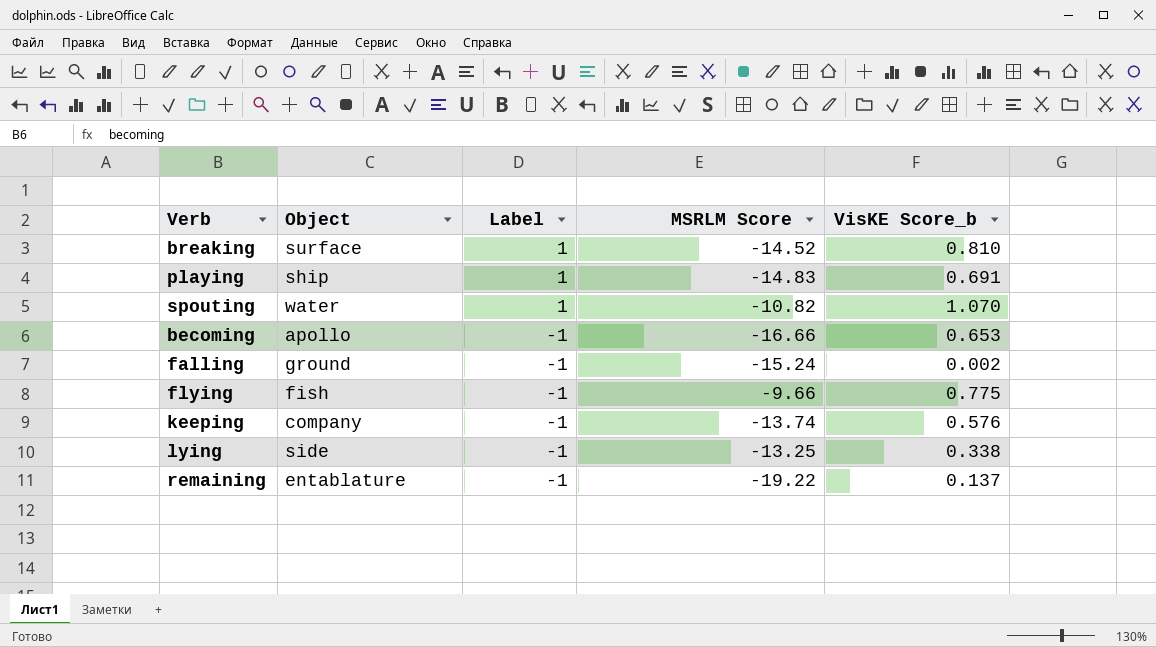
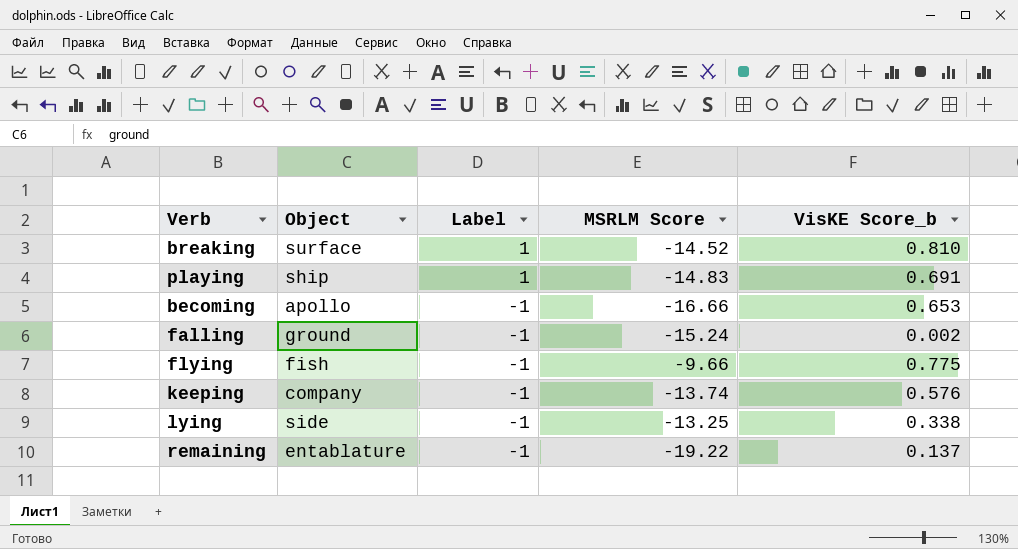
row spouting: water | 1 | -10.82 | 1.070 -> none

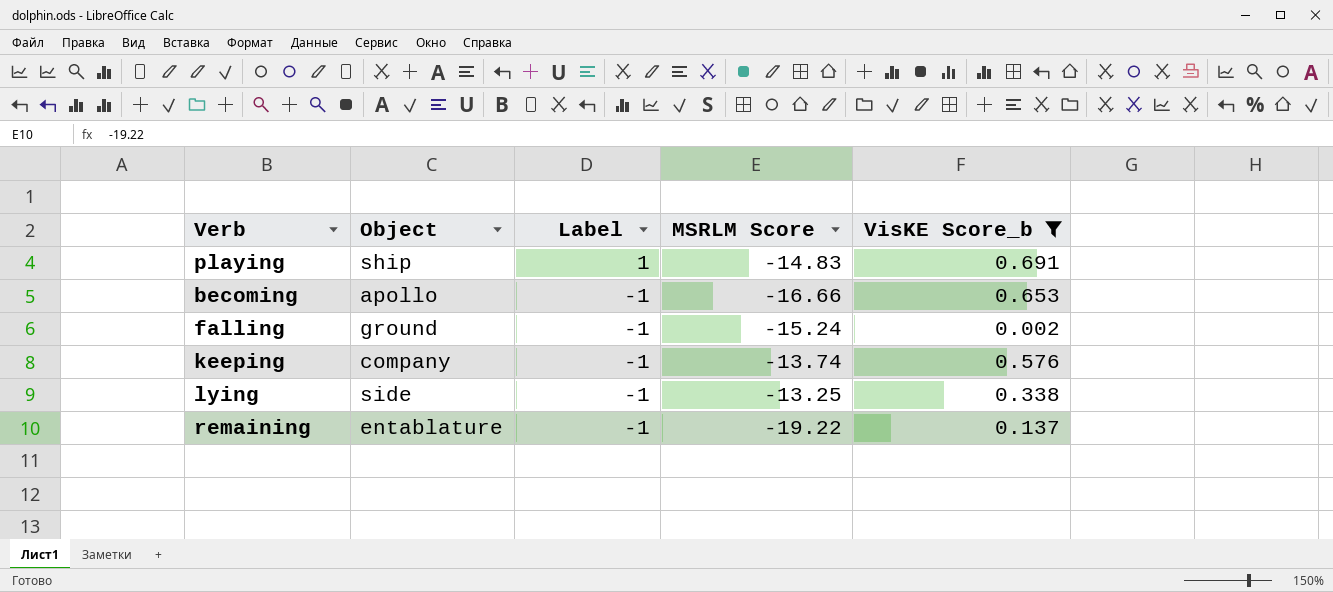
filter: none -> VisKE Score_b <= 0.691

